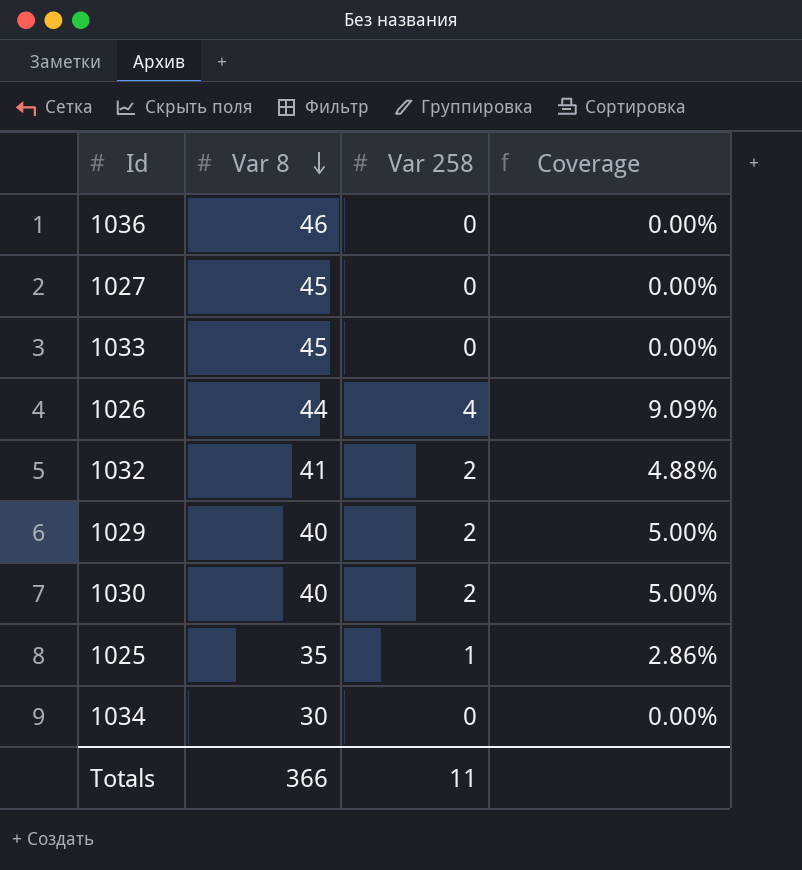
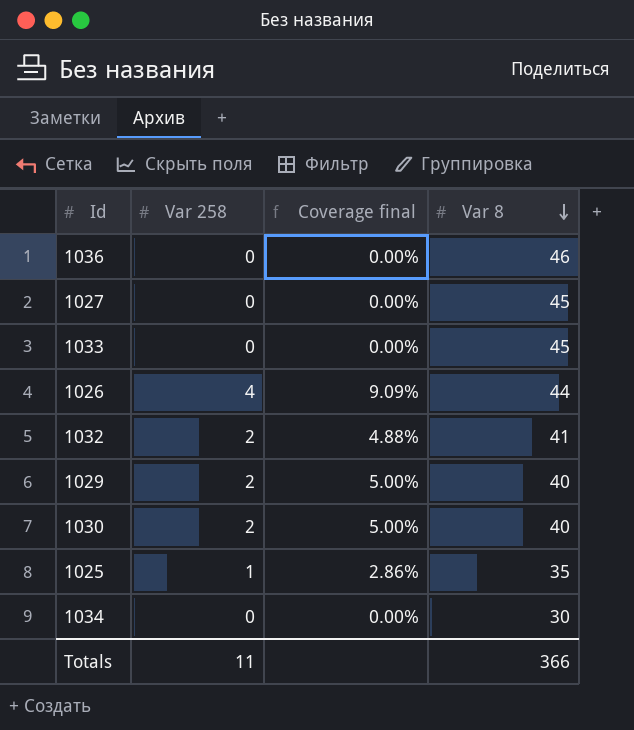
column name: Coverage -> Coverage final
column Var 8 | position: 2 -> 4

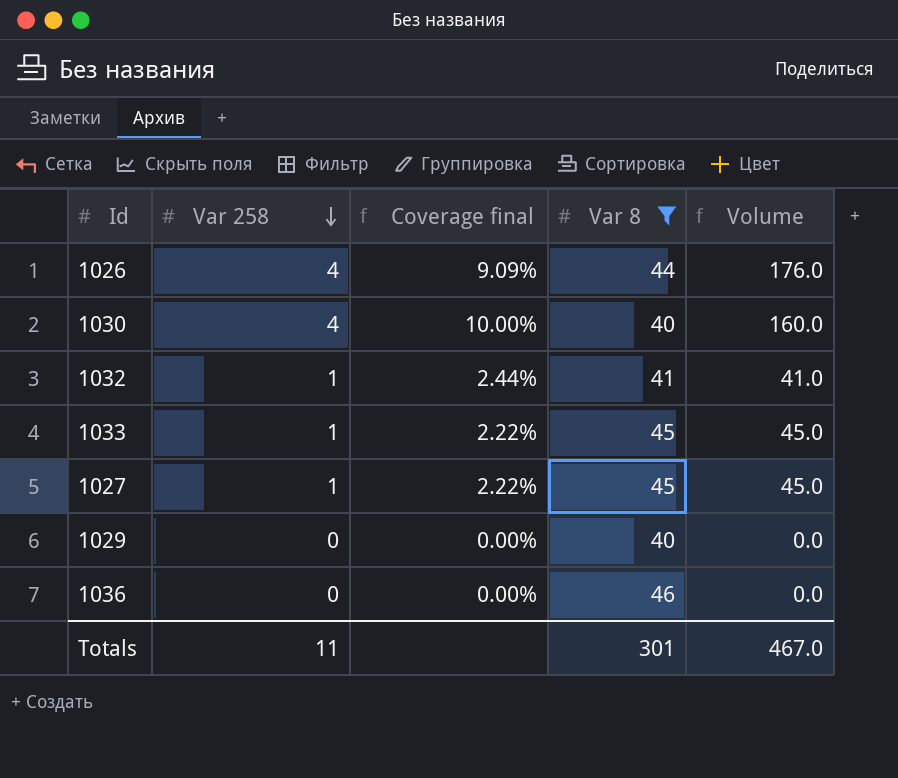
filter: none -> Var 8 >= 40
row order: Var 8 descending -> Var 258 descending
column Volume | formula: none -> [Var 258] * [Var 8]
1030 | Var 258: 2 -> 4
1030 | Coverage final: 5.00% -> 10.00%
1032 | Var 258: 2 -> 1
1032 | Coverage final: 4.88% -> 2.44%
1033 | Var 258: 0 -> 1
1033 | Coverage final: 0.00% -> 2.22%
1027 | Var 258: 0 -> 1
1027 | Coverage final: 0.00% -> 2.22%
1029 | Var 258: 2 -> 0
1029 | Coverage final: 5.00% -> 0.00%
Totals | Var 8: 366 -> 301

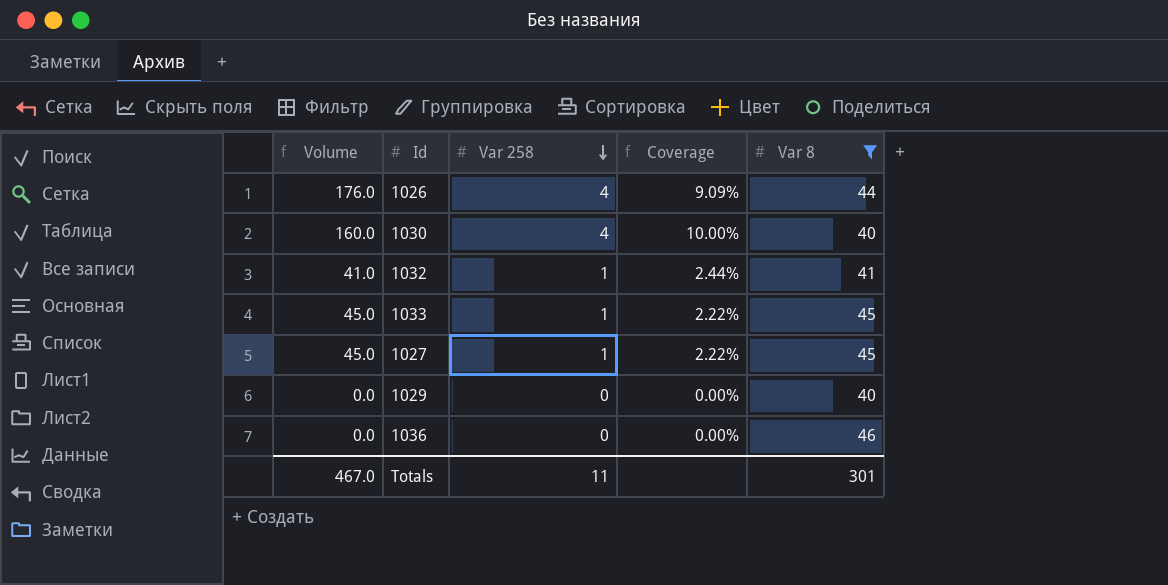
column Volume | position: 5 -> 1
column name: Coverage final -> Coverage

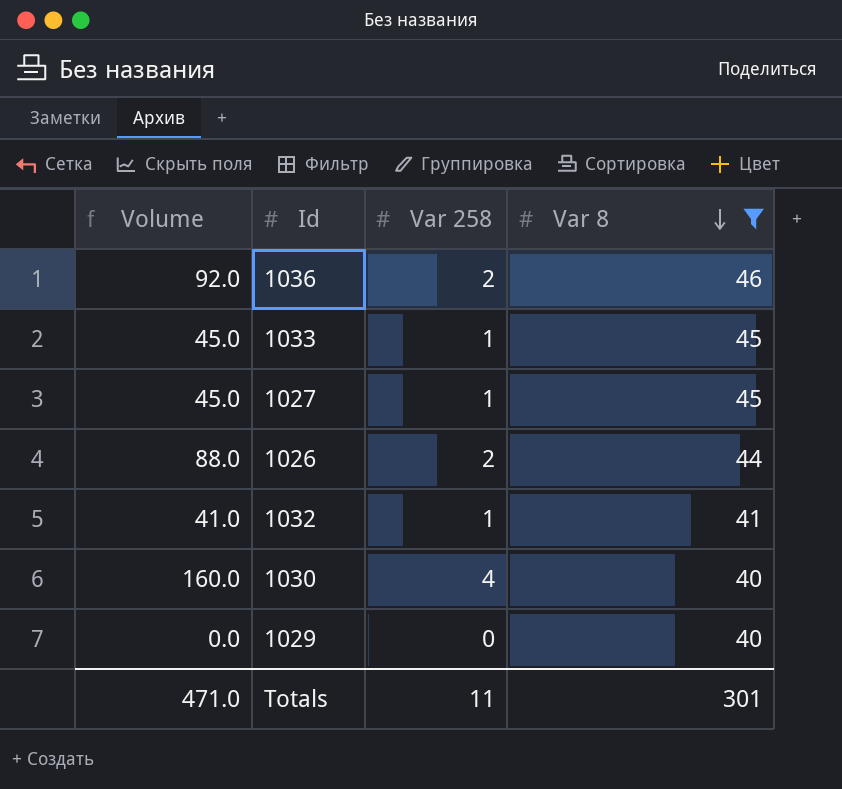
row order: Var 258 descending -> Var 8 descending
column Coverage | formula: [Var 258] / [Var 8] -> none
1036 | Volume: 0.0 -> 92.0
1036 | Var 258: 0 -> 2
1026 | Volume: 176.0 -> 88.0
1026 | Var 258: 4 -> 2
Totals | Volume: 467.0 -> 471.0

